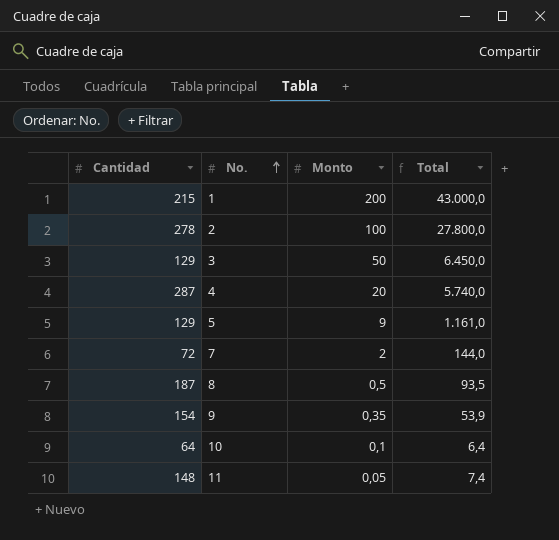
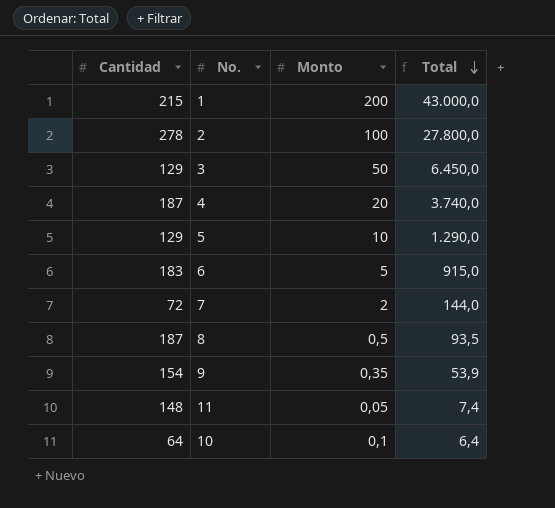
row order: No. ascending -> Total descending
4 | Cantidad: 287 -> 187
4 | Total: 5.740,0 -> 3.740,0
5 | Monto: 9 -> 10
5 | Total: 1.161,0 -> 1.290,0
row 6: none -> 183 | 5 | 915,0

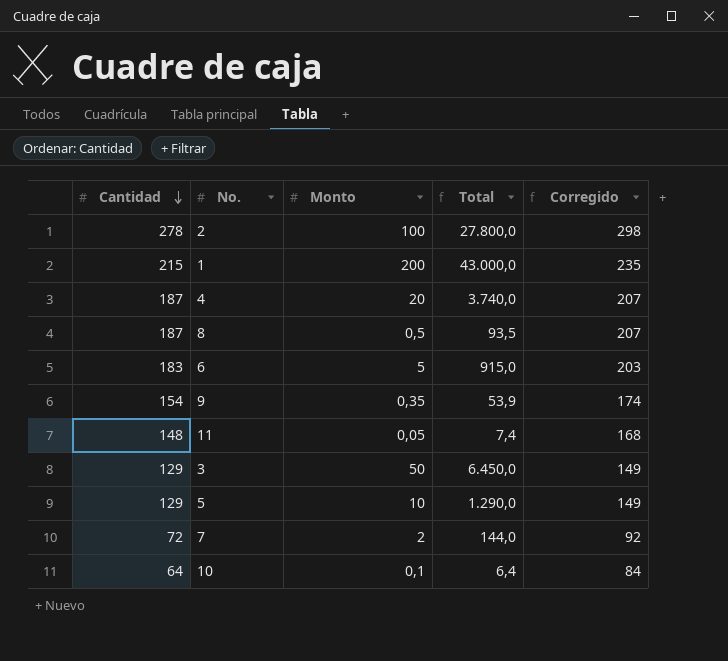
row order: Total descending -> Cantidad descending
column Corregido | formula: none -> [Cantidad] + 20

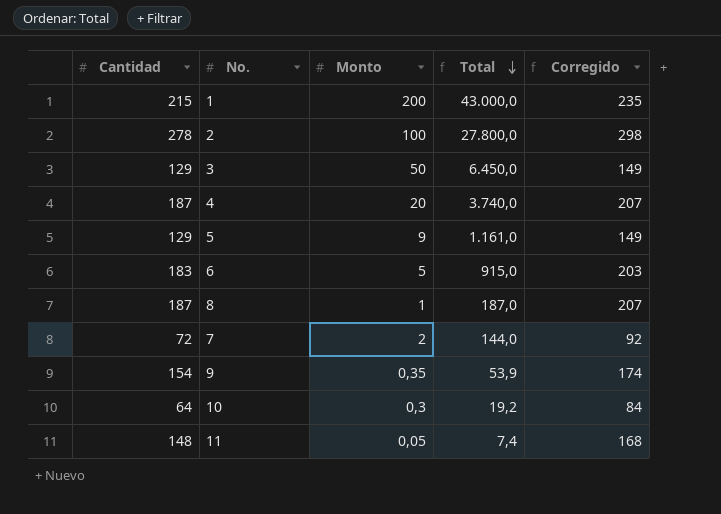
row order: Cantidad descending -> Total descending
5 | Monto: 10 -> 9
5 | Total: 1.290,0 -> 1.161,0
8 | Monto: 0,5 -> 1
8 | Total: 93,5 -> 187,0
10 | Monto: 0,1 -> 0,3
10 | Total: 6,4 -> 19,2

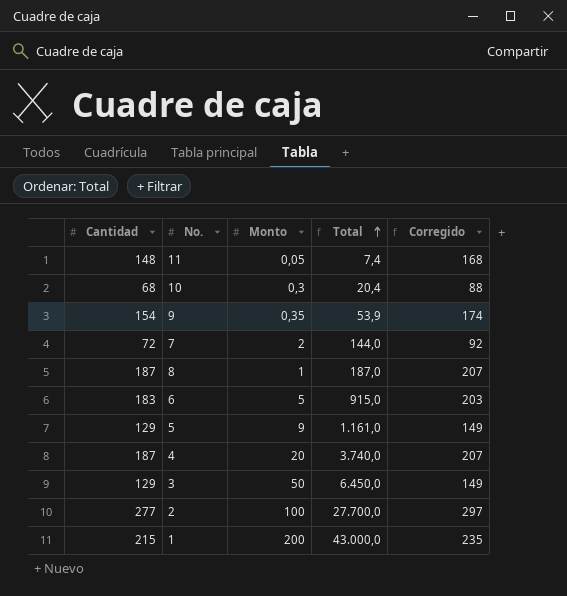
row order: Total descending -> Total ascending
10 | Cantidad: 64 -> 68
10 | Total: 19,2 -> 20,4
10 | Corregido: 84 -> 88
2 | Cantidad: 278 -> 277
2 | Total: 27.800,0 -> 27.700,0
2 | Corregido: 298 -> 297

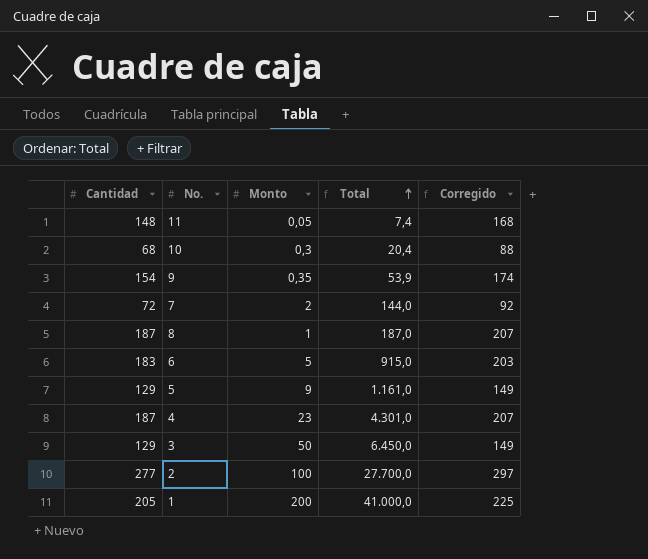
4 | Monto: 20 -> 23
4 | Total: 3.740,0 -> 4.301,0
1 | Cantidad: 215 -> 205
1 | Total: 43.000,0 -> 41.000,0
1 | Corregido: 235 -> 225

